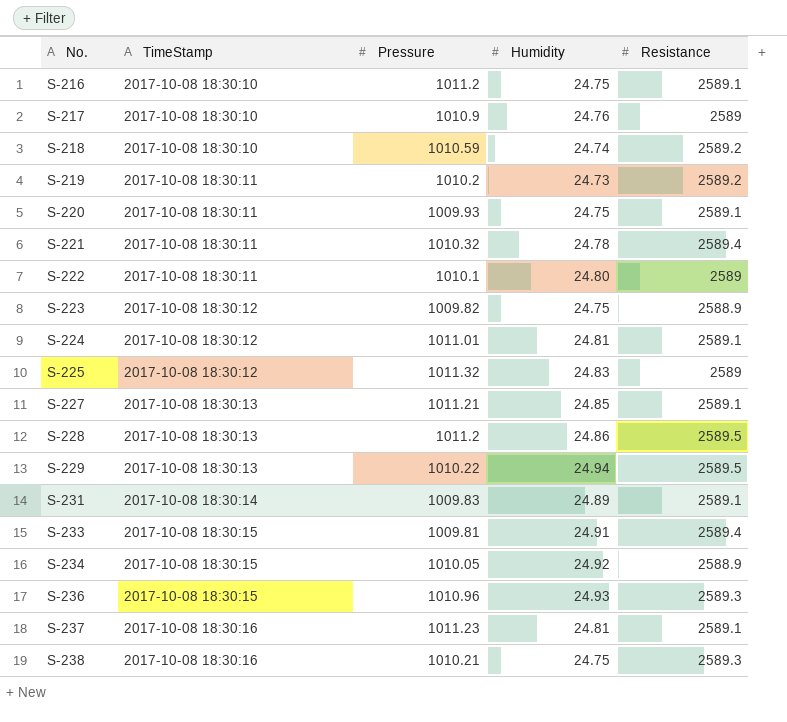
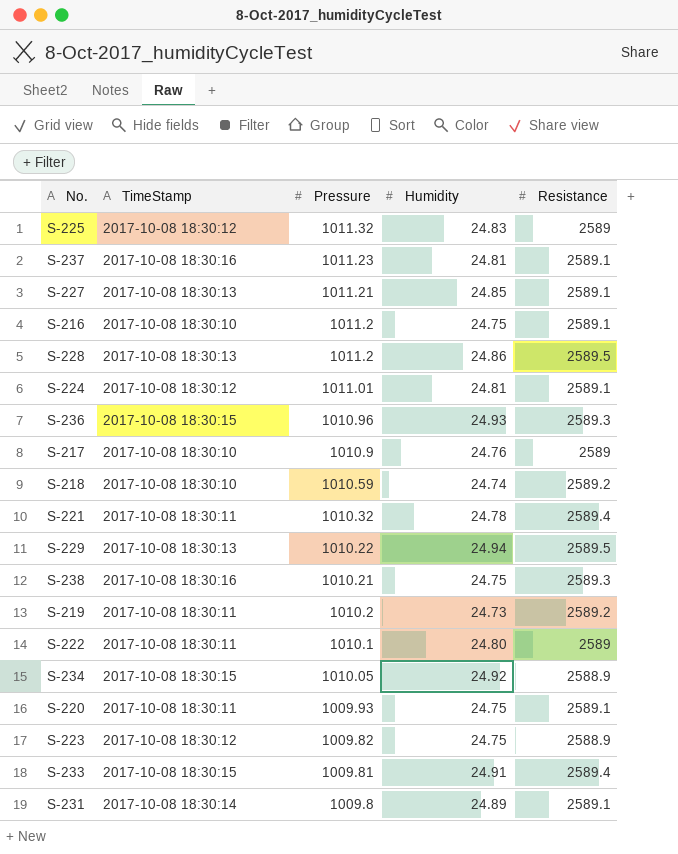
row order: No. ascending -> Pressure descending
S-231 | Pressure: 1009.83 -> 1009.8

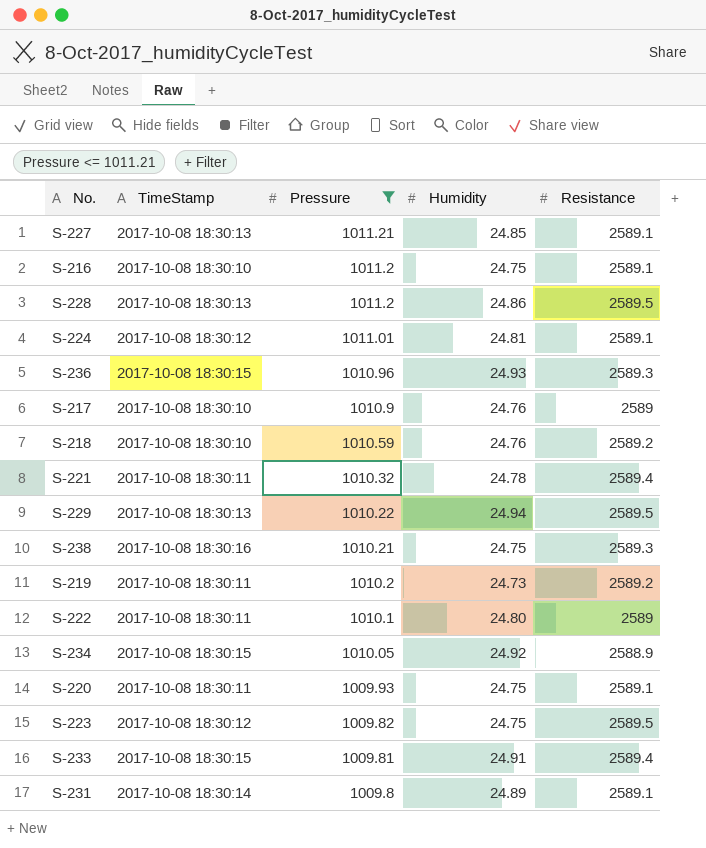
filter: none -> Pressure <= 1011.21
S-218 | Humidity: 24.74 -> 24.76
S-223 | Resistance: 2588.9 -> 2589.5

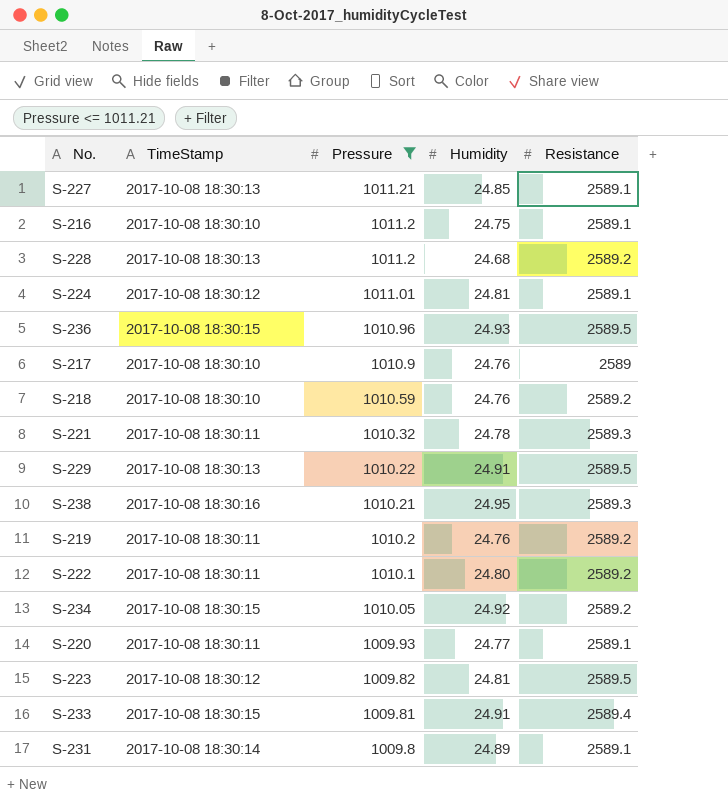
S-228 | Humidity: 24.86 -> 24.68
S-228 | Resistance: 2589.5 -> 2589.2
S-236 | Resistance: 2589.3 -> 2589.5
S-221 | Resistance: 2589.4 -> 2589.3
S-229 | Humidity: 24.94 -> 24.91
S-238 | Humidity: 24.75 -> 24.95
S-219 | Humidity: 24.73 -> 24.76
S-222 | Resistance: 2589 -> 2589.2
S-234 | Resistance: 2588.9 -> 2589.2
S-220 | Humidity: 24.75 -> 24.77
S-223 | Humidity: 24.75 -> 24.81

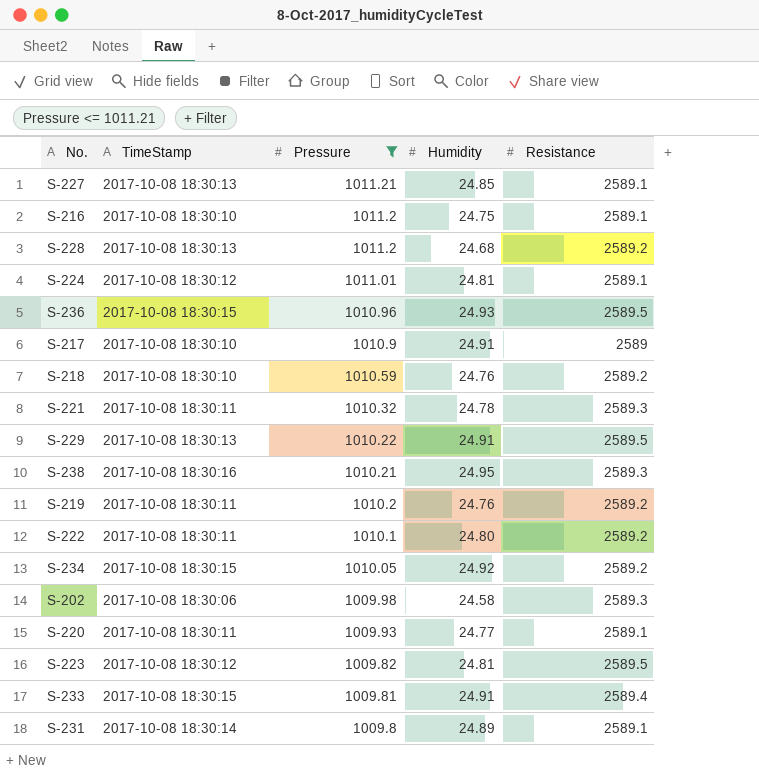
S-217 | Humidity: 24.76 -> 24.91
row S-202: none -> 2017-10-08 18:30:06 | 1009.98 | 24.58 | 2589.3

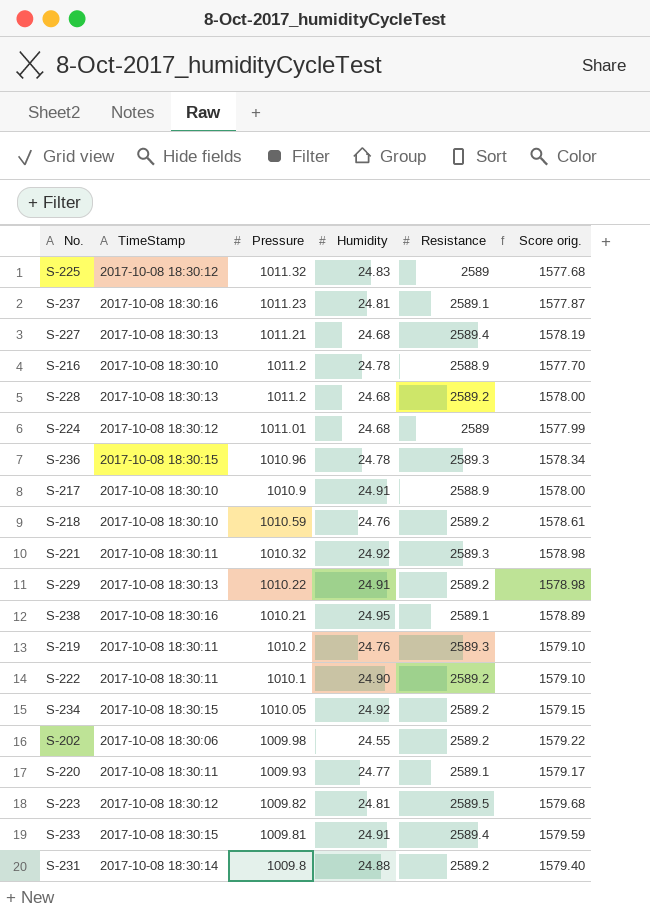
filter: Pressure <= 1011.21 -> none
column Score orig. | formula: none -> [Resistance] - [Pressure]
S-227 | Humidity: 24.85 -> 24.68
S-227 | Resistance: 2589.1 -> 2589.4
S-216 | Humidity: 24.75 -> 24.78
S-216 | Resistance: 2589.1 -> 2588.9
S-224 | Humidity: 24.81 -> 24.68
S-224 | Resistance: 2589.1 -> 2589
S-236 | Humidity: 24.93 -> 24.78
S-236 | Resistance: 2589.5 -> 2589.3
S-217 | Resistance: 2589 -> 2588.9
S-221 | Humidity: 24.78 -> 24.92
S-229 | Resistance: 2589.5 -> 2589.2
S-238 | Resistance: 2589.3 -> 2589.1
S-219 | Resistance: 2589.2 -> 2589.3
S-222 | Humidity: 24.80 -> 24.90
S-202 | Humidity: 24.58 -> 24.55
S-202 | Resistance: 2589.3 -> 2589.2
S-231 | Humidity: 24.89 -> 24.88
S-231 | Resistance: 2589.1 -> 2589.2

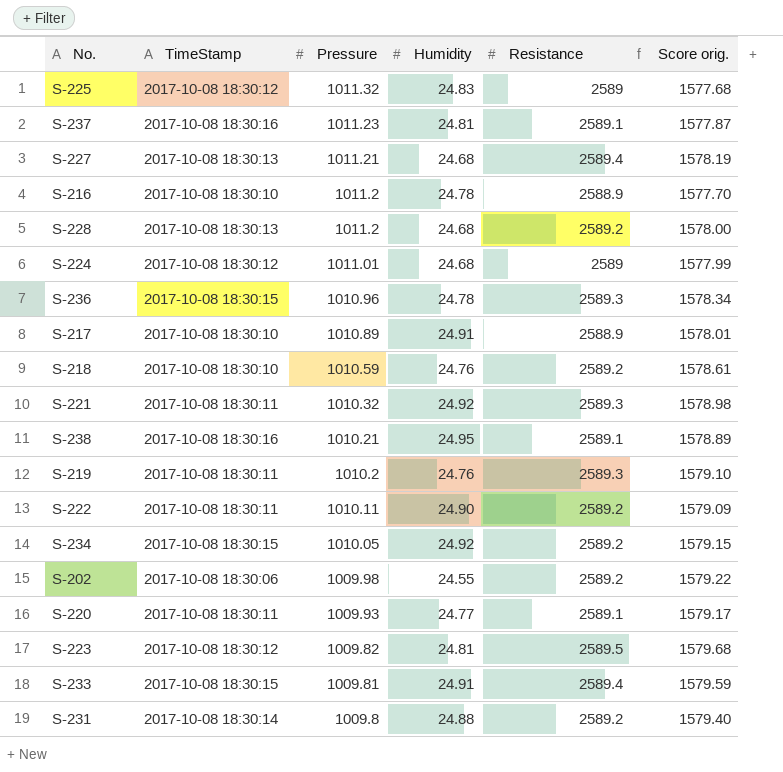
row S-229: 2017-10-08 18:30:13 | 1010.22 | 24.91 | 2589.2 | 1578.98 -> none
S-217 | Pressure: 1010.9 -> 1010.89
S-217 | Score orig.: 1578.00 -> 1578.01
S-222 | Pressure: 1010.1 -> 1010.11
S-222 | Score orig.: 1579.10 -> 1579.09

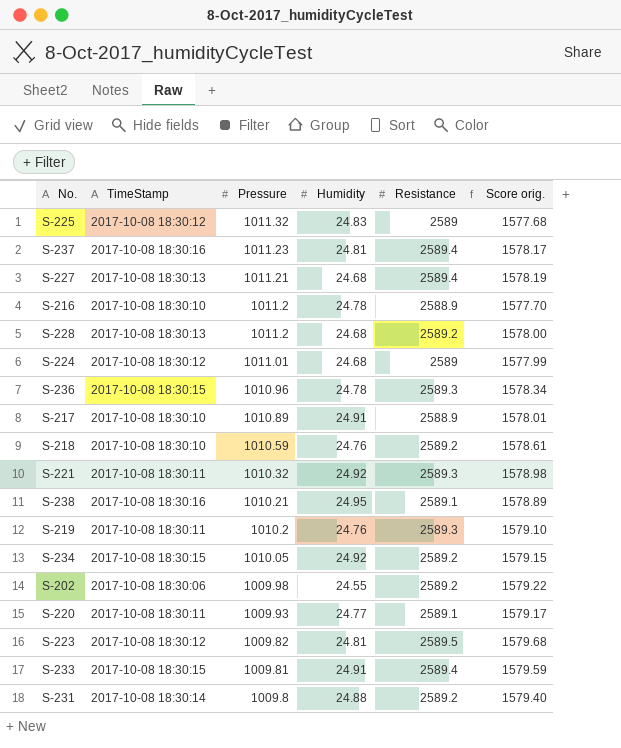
row S-222: 2017-10-08 18:30:11 | 1010.11 | 24.90 | 2589.2 | 1579.09 -> none
S-237 | Resistance: 2589.1 -> 2589.4
S-237 | Score orig.: 1577.87 -> 1578.17

